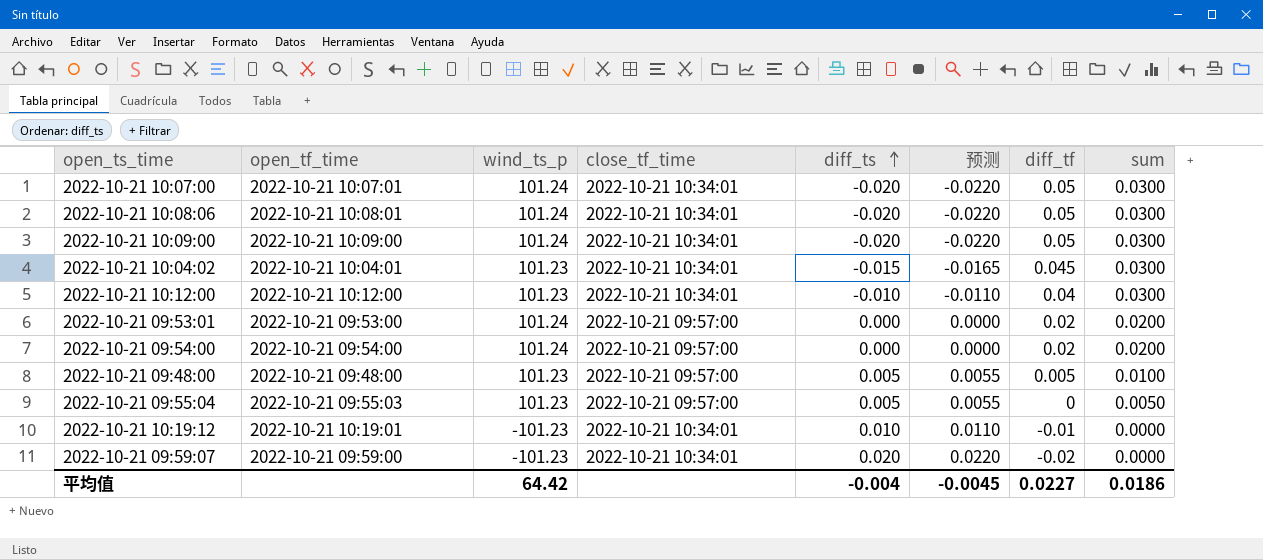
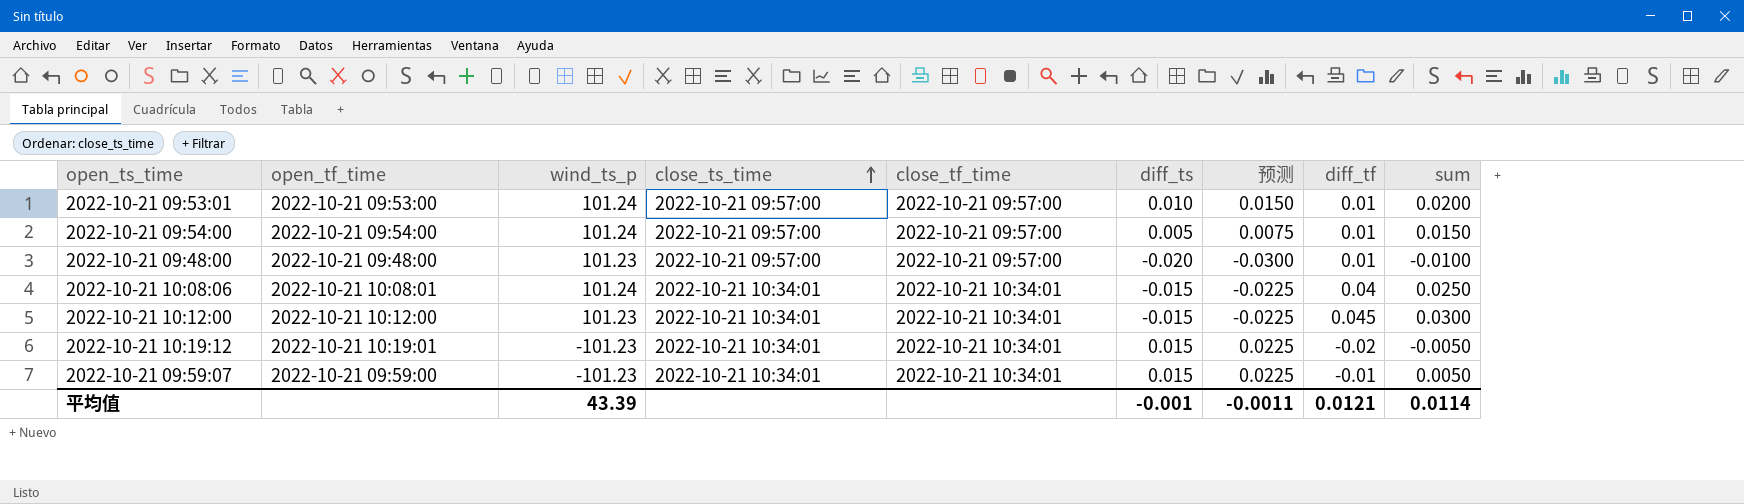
row order: diff_ts ascending -> close_ts_time ascending
column close_ts_time | position: none -> 4
column 预测 | formula: [diff_ts] * 1.1 -> [diff_ts] * 1.5
row 2022-10-21 10:07:00: 2022-10-21 10:07:01 | 101.24 | 2022-10-21 10:34:01 | -0.020 | -0.0220 | 0.05 | 0.0300 -> none
row 2022-10-21 10:09:00: 2022-10-21 10:09:00 | 101.24 | 2022-10-21 10:34:01 | -0.020 | -0.0220 | 0.05 | 0.0300 -> none
row 2022-10-21 10:04:02: 2022-10-21 10:04:01 | 101.23 | 2022-10-21 10:34:01 | -0.015 | -0.0165 | 0.045 | 0.0300 -> none
row 2022-10-21 09:55:04: 2022-10-21 09:55:03 | 101.23 | 2022-10-21 09:57:00 | 0.005 | 0.0055 | 0 | 0.0050 -> none
2022-10-21 09:53:01 | diff_ts: 0.000 -> 0.010
2022-10-21 09:53:01 | diff_tf: 0.02 -> 0.01
2022-10-21 09:54:00 | diff_ts: 0.000 -> 0.005
2022-10-21 09:54:00 | diff_tf: 0.02 -> 0.01
2022-10-21 09:54:00 | sum: 0.0200 -> 0.0150
2022-10-21 09:48:00 | diff_ts: 0.005 -> -0.020
2022-10-21 09:48:00 | diff_tf: 0.005 -> 0.01
2022-10-21 09:48:00 | sum: 0.0100 -> -0.0100
2022-10-21 10:08:06 | diff_ts: -0.020 -> -0.015
2022-10-21 10:08:06 | diff_tf: 0.05 -> 0.04
2022-10-21 10:08:06 | sum: 0.0300 -> 0.0250
2022-10-21 10:12:00 | diff_ts: -0.010 -> -0.015
2022-10-21 10:12:00 | diff_tf: 0.04 -> 0.045
2022-10-21 10:19:12 | diff_ts: 0.010 -> 0.015
2022-10-21 10:19:12 | diff_tf: -0.01 -> -0.02
2022-10-21 10:19:12 | sum: 0.0000 -> -0.0050
2022-10-21 09:59:07 | diff_ts: 0.020 -> 0.015
2022-10-21 09:59:07 | diff_tf: -0.02 -> -0.01
2022-10-21 09:59:07 | sum: 0.0000 -> 0.0050
平均值 | wind_ts_p: 64.42 -> 43.39
平均值 | diff_ts: -0.004 -> -0.001
平均值 | 预测: -0.0045 -> -0.0011
平均值 | diff_tf: 0.0227 -> 0.0121
平均值 | sum: 0.0186 -> 0.0114

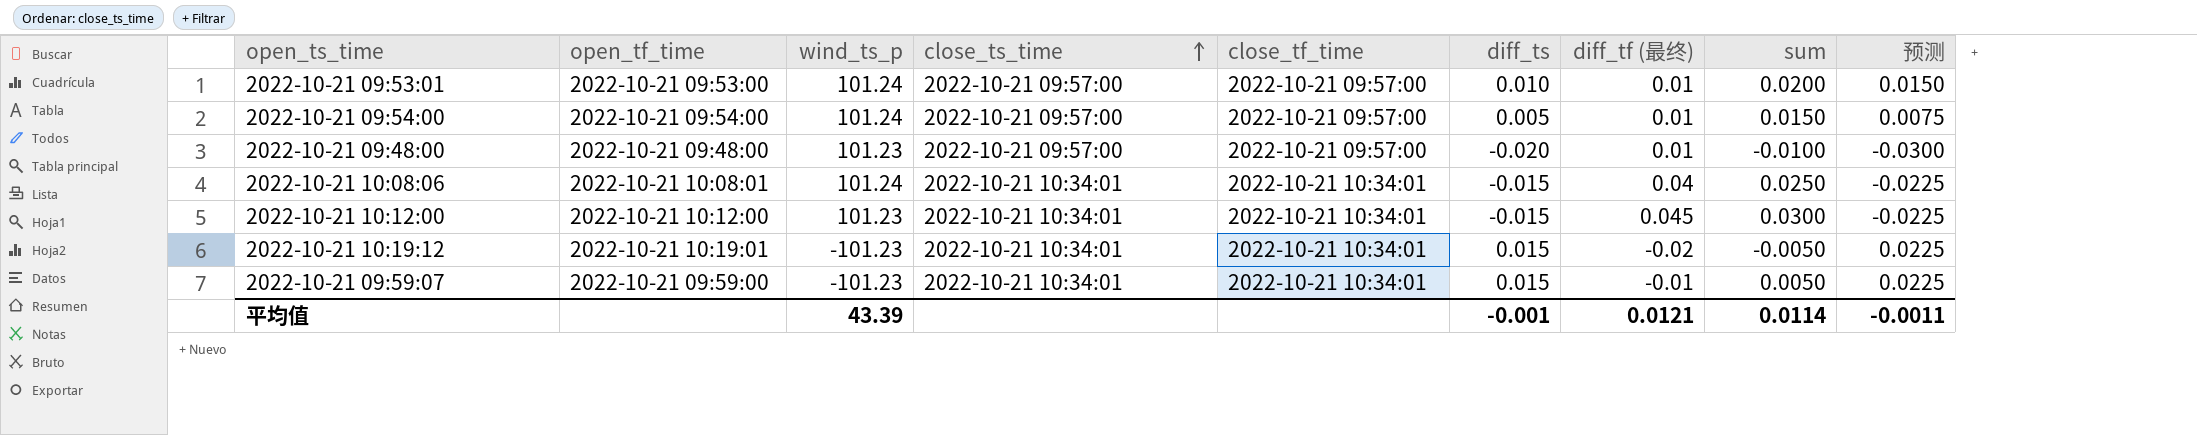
column name: diff_tf -> diff_tf (最终)
column 预测 | position: 7 -> 9

